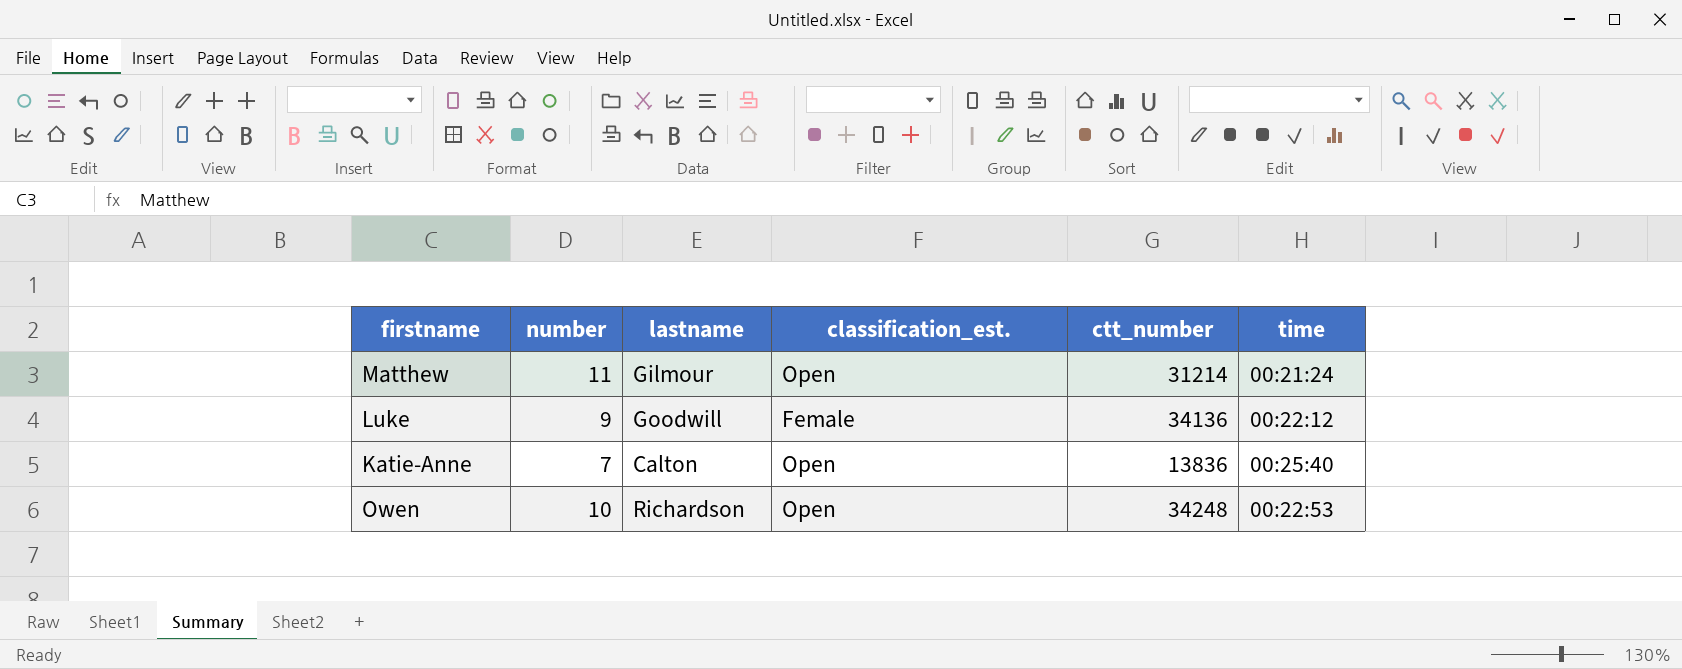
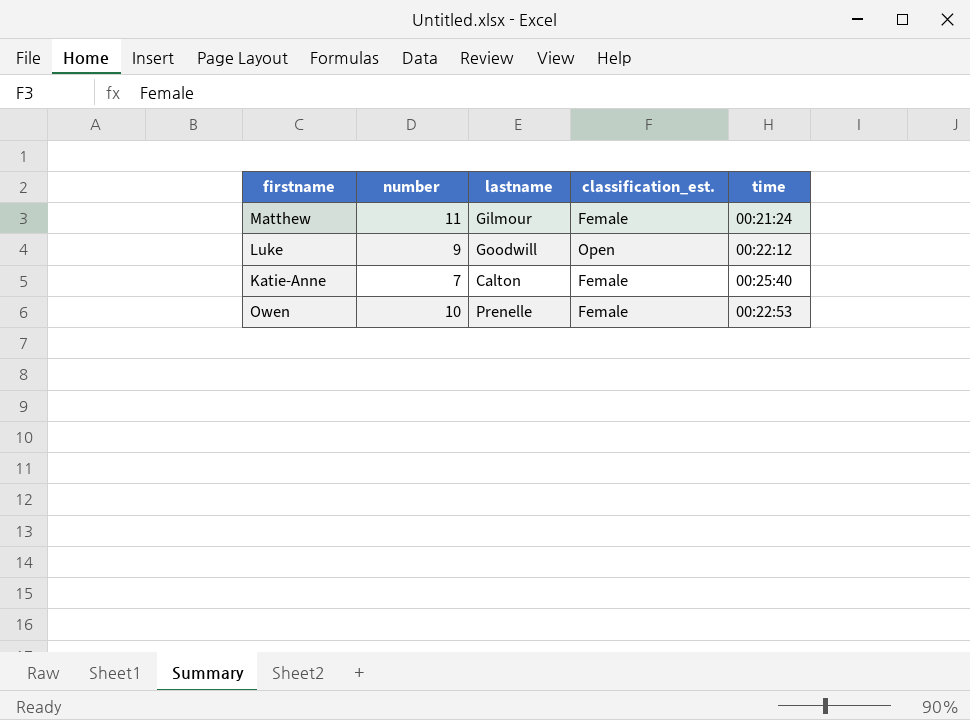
column ctt_number | position: 5 -> none
Matthew | classification_est.: Open -> Female
Luke | classification_est.: Female -> Open
Katie-Anne | classification_est.: Open -> Female
Owen | lastname: Richardson -> Prenelle
Owen | classification_est.: Open -> Female

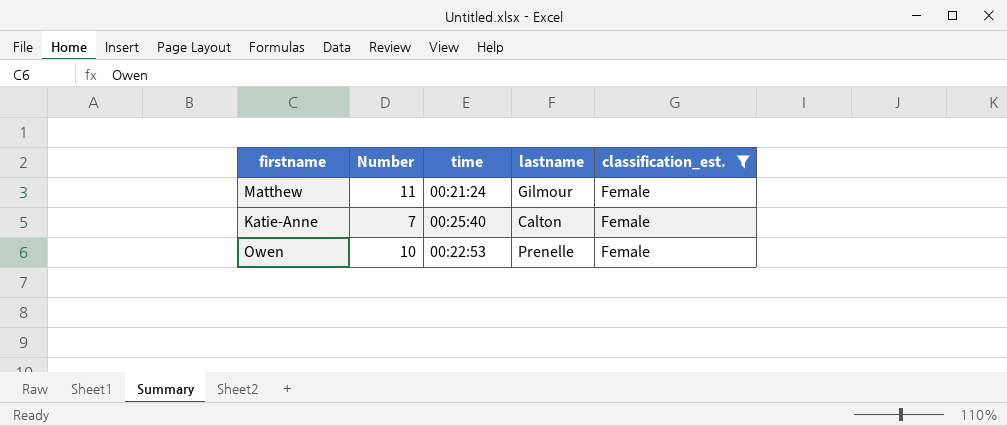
filter: none -> classification_est. = Female
column name: number -> Number
column time | position: 5 -> 3

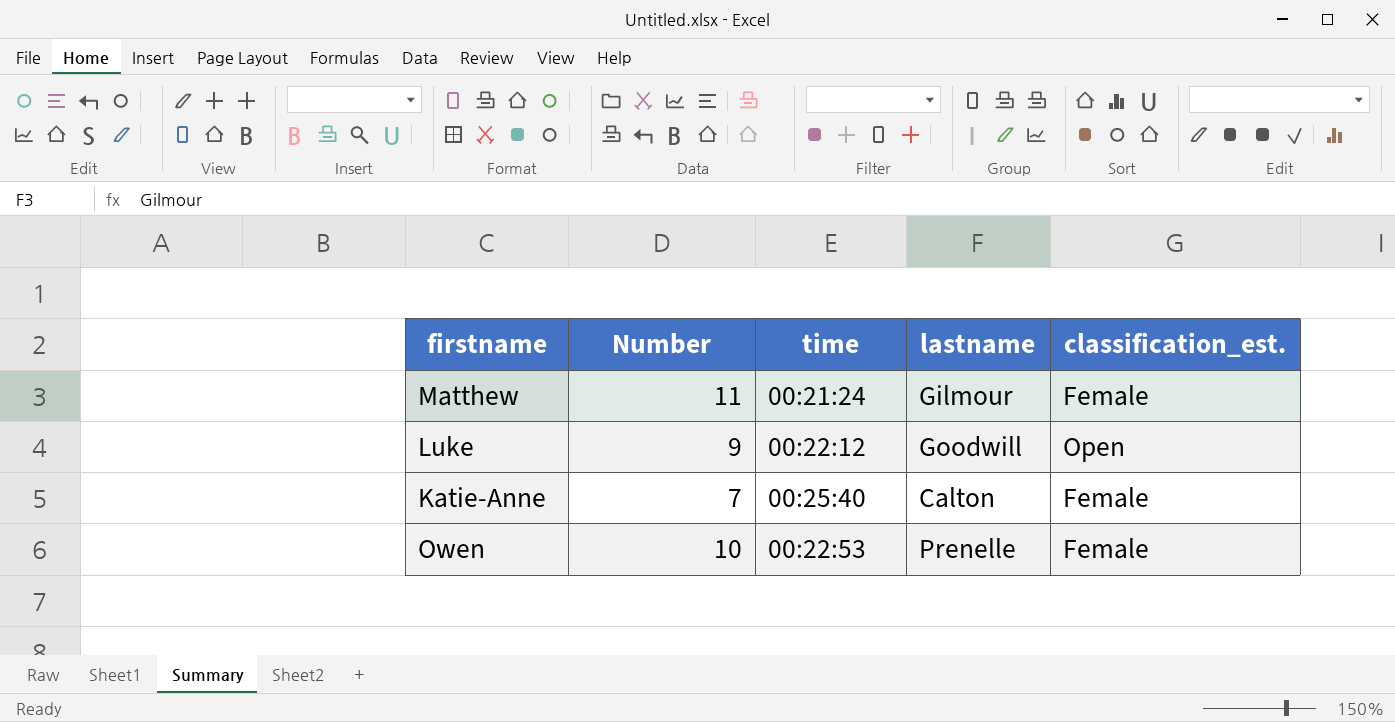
filter: classification_est. = Female -> none

